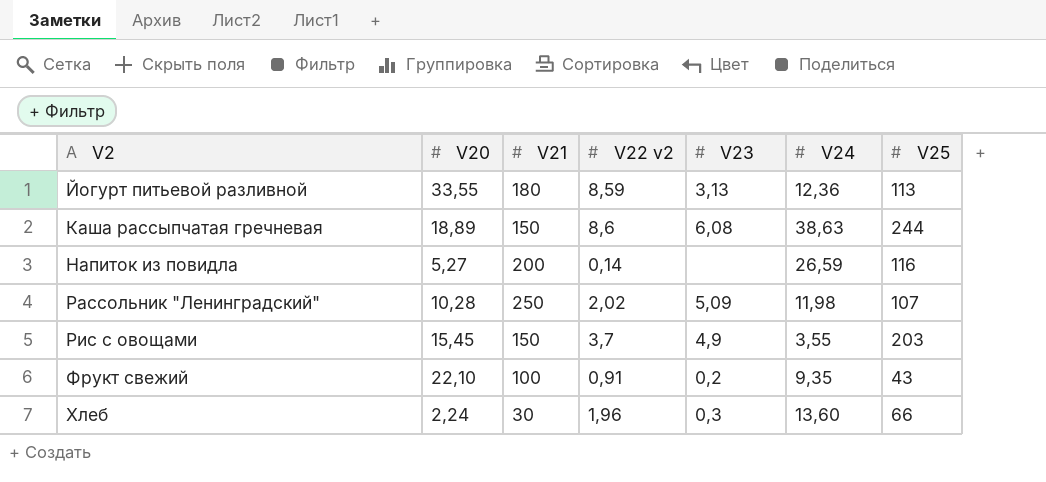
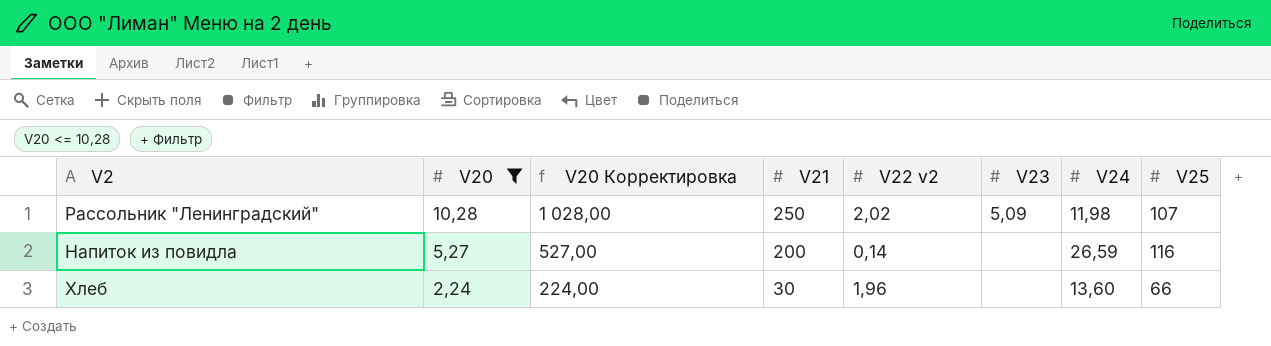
filter: none -> V20 <= 10,28
row order: V2 ascending -> V20 descending
column V20 Корректировка | formula: none -> [V20] * 100
Хлеб | V23: 0,3 -> none

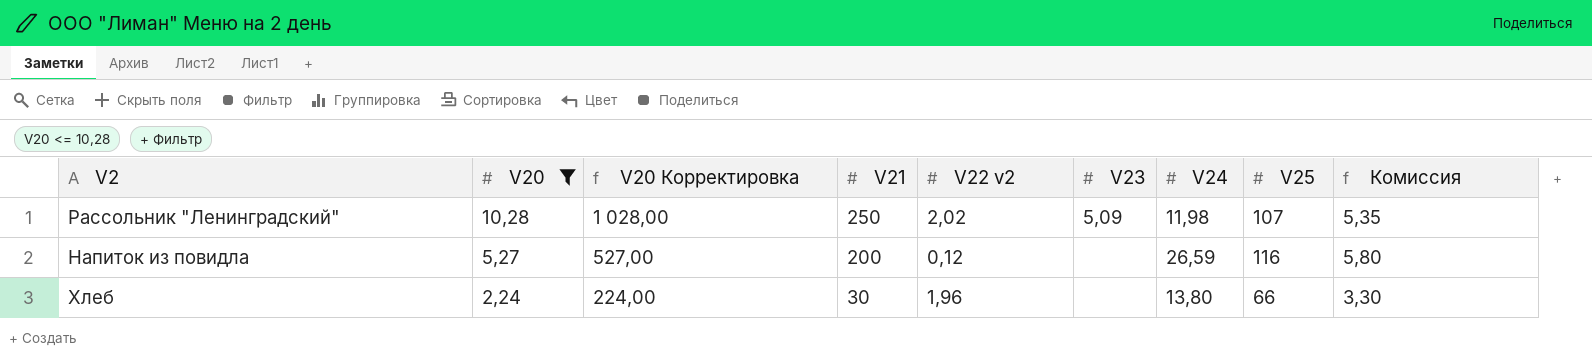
column Комиссия | formula: none -> [V25] * 0,05
Напиток из повидла | V22 v2: 0,14 -> 0,12
Хлеб | V24: 13,60 -> 13,80

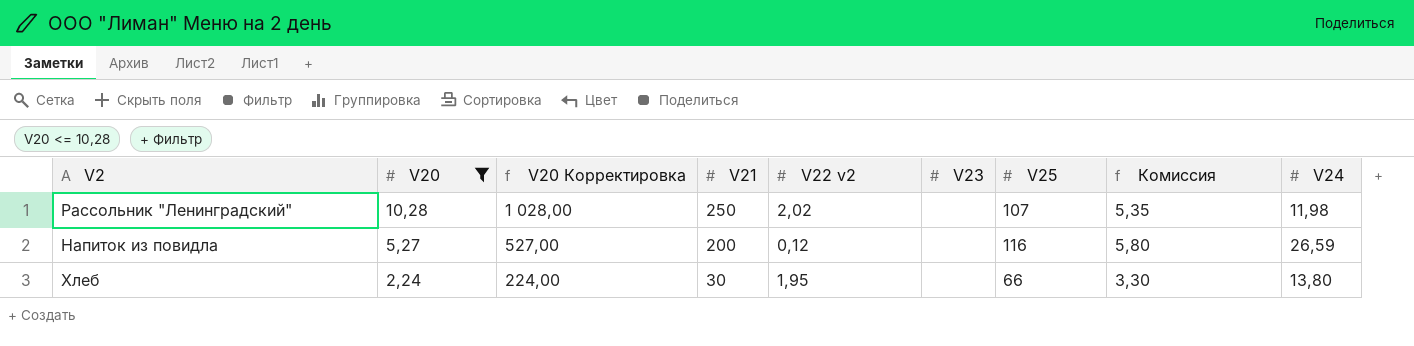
column V24 | position: 7 -> 9
Рассольник "Ленинградский" | V23: 5,09 -> none
Хлеб | V22 v2: 1,96 -> 1,95

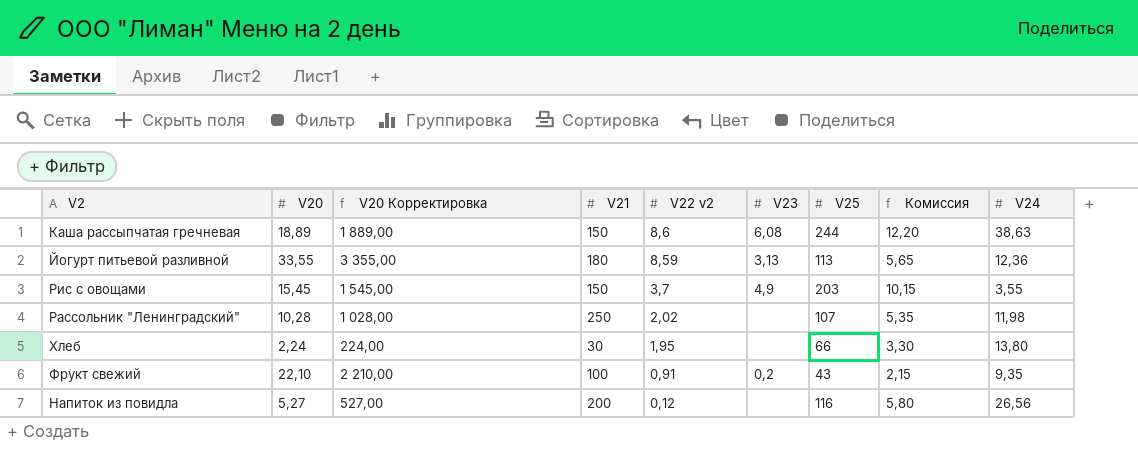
filter: V20 <= 10,28 -> none
row order: V20 descending -> V22 v2 descending
Напиток из повидла | V24: 26,59 -> 26,56

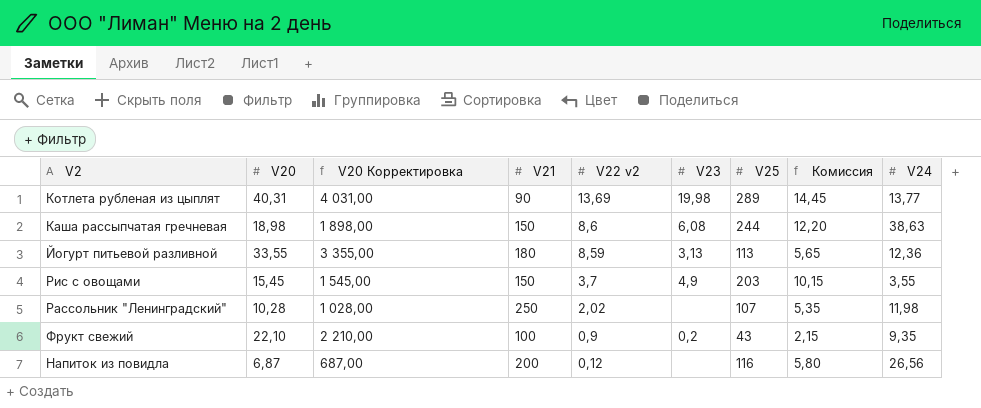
row Хлеб: 2,24 | 224,00 | 30 | 1,95 | none | 66 | 3,30 | 13,80 -> none
row Котлета рубленая из цыплят: none -> 40,31 | 4 031,00 | 90 | 13,69 | 19,98 | 289 | 14,45 | 13,77
Каша рассыпчатая гречневая | V20: 18,89 -> 18,98
Каша рассыпчатая гречневая | V20 Корректировка: 1 889,00 -> 1 898,00
Фрукт свежий | V22 v2: 0,91 -> 0,9
Напиток из повидла | V20: 5,27 -> 6,87
Напиток из повидла | V20 Корректировка: 527,00 -> 687,00

